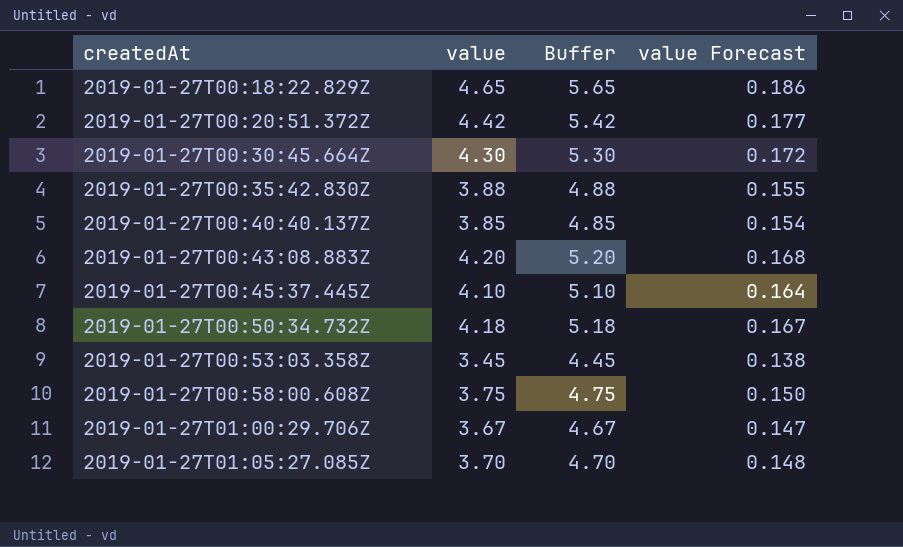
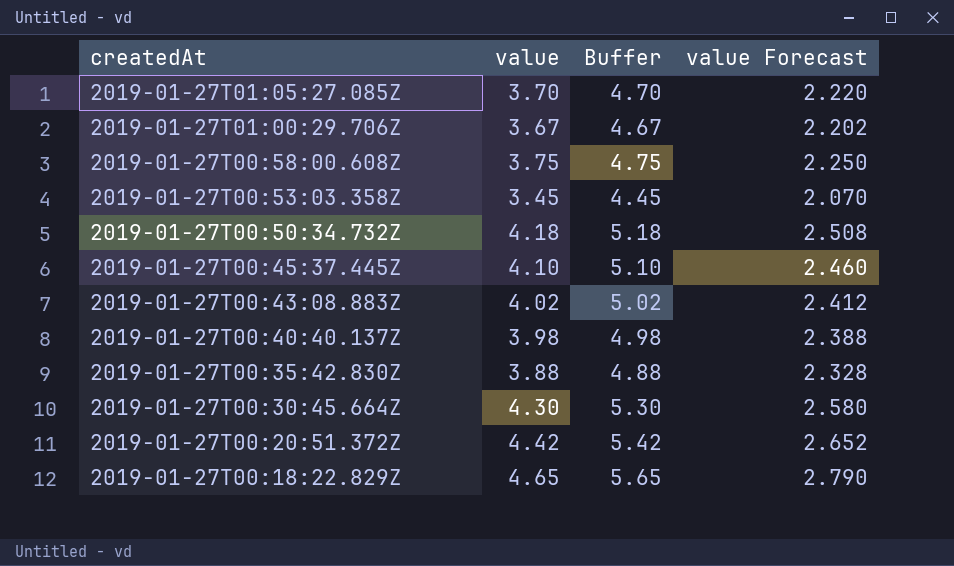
row order: createdAt ascending -> createdAt descending
column value Forecast | formula: [value] * 0.04 -> [value] * 0.6
2019-01-27T00:43:08.883Z | value: 4.20 -> 4.02
2019-01-27T00:43:08.883Z | Buffer: 5.20 -> 5.02
2019-01-27T00:40:40.137Z | value: 3.85 -> 3.98
2019-01-27T00:40:40.137Z | Buffer: 4.85 -> 4.98

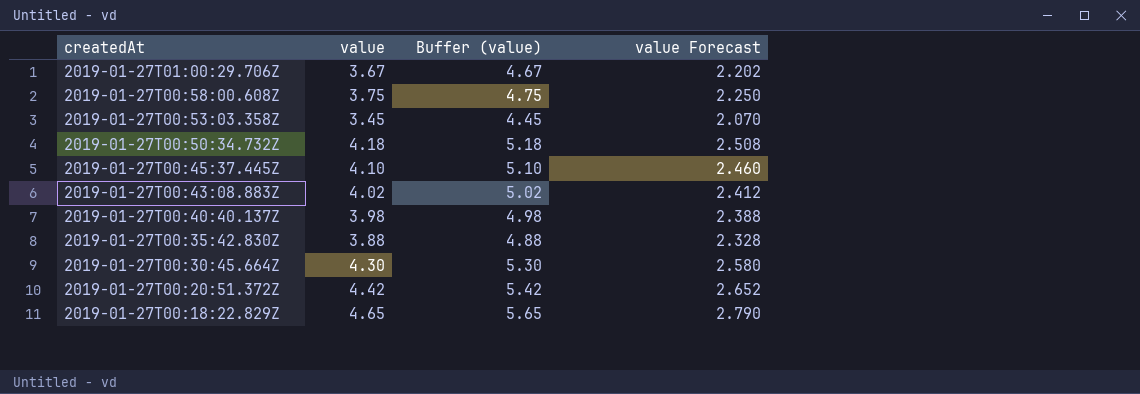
column name: Buffer -> Buffer (value)
row 2019-01-27T01:05:27.085Z: 3.70 | 4.70 | 2.220 -> none

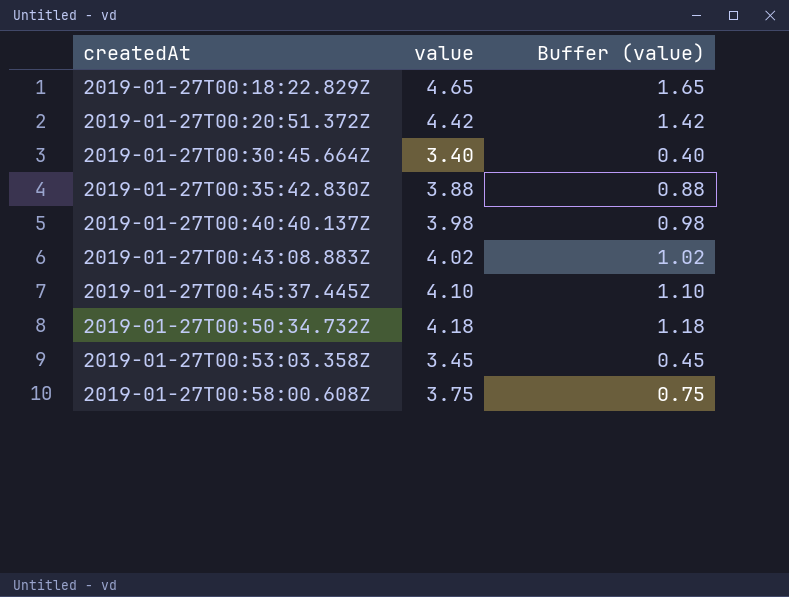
row order: createdAt descending -> createdAt ascending
column value Forecast | formula: [value] * 0.6 -> none
column Buffer (value) | formula: [value] + 1 -> [value] - 3
row 2019-01-27T01:00:29.706Z: 3.67 | 4.67 | 2.202 -> none
2019-01-27T00:30:45.664Z | value: 4.30 -> 3.40

